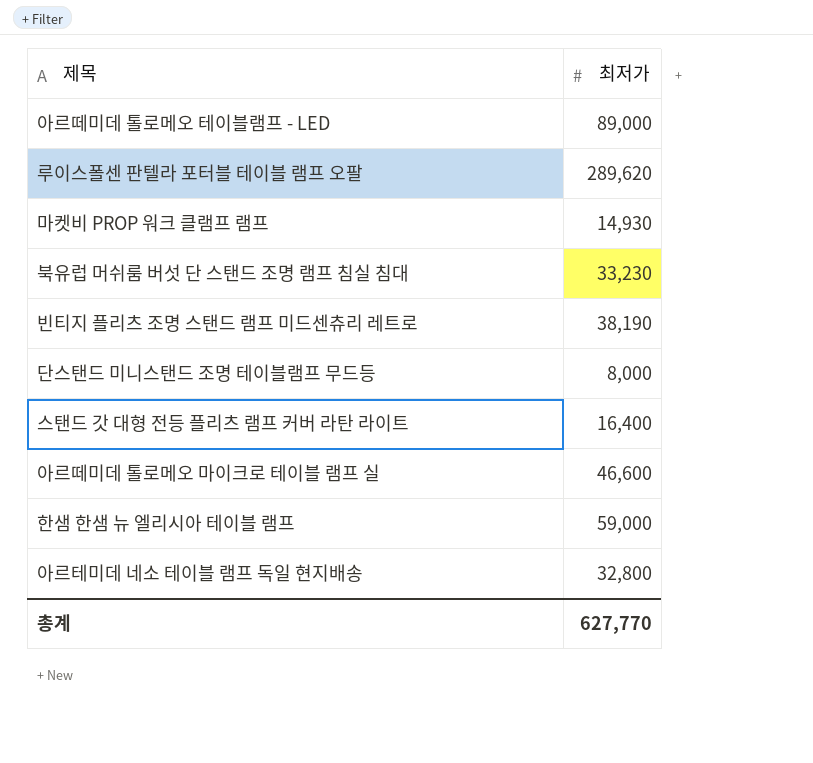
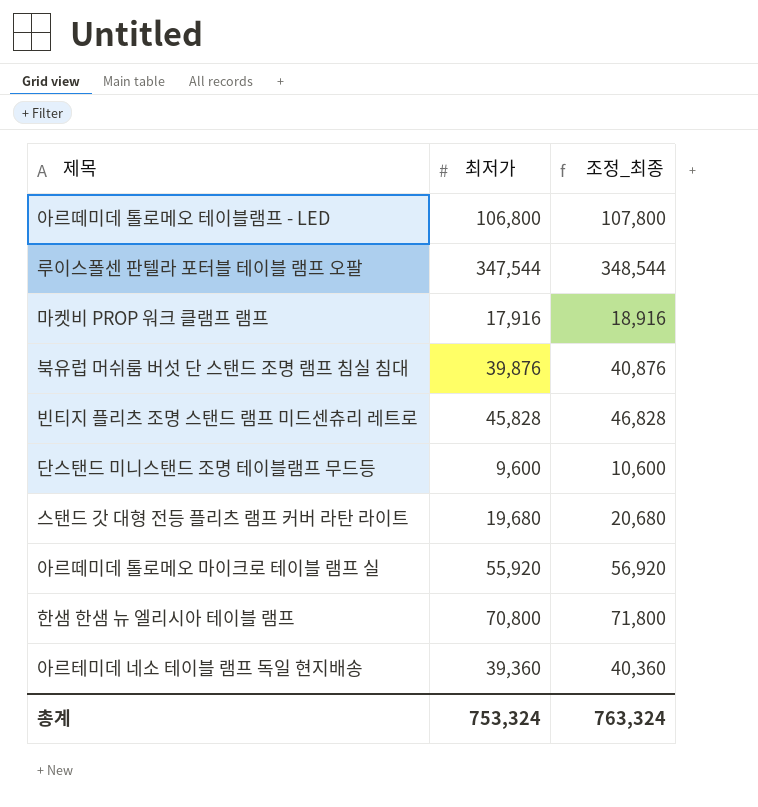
column 조정_최종 | formula: none -> [최저가] + 1000
아르떼미데 톨로메오 테이블램프 - LED | 최저가: 89,000 -> 106,800
루이스폴센 판텔라 포터블 테이블 램프 오팔 | 최저가: 289,620 -> 347,544
마켓비 PROP 워크 클램프 램프 | 최저가: 14,930 -> 17,916
북유럽 머쉬룸 버섯 단 스탠드 조명 램프 침실 침대 | 최저가: 33,230 -> 39,876
빈티지 플리츠 조명 스탠드 램프 미드센츄리 레트로 | 최저가: 38,190 -> 45,828
단스탠드 미니스탠드 조명 테이블램프 무드등 | 최저가: 8,000 -> 9,600
스탠드 갓 대형 전등 플리츠 램프 커버 라탄 라이트 | 최저가: 16,400 -> 19,680
아르떼미데 톨로메오 마이크로 테이블 램프 실 | 최저가: 46,600 -> 55,920
한샘 한샘 뉴 엘리시아 테이블 램프 | 최저가: 59,000 -> 70,800
아르테미데 네소 테이블 램프 독일 현지배송 | 최저가: 32,800 -> 39,360
총계 | 최저가: 627,770 -> 753,324

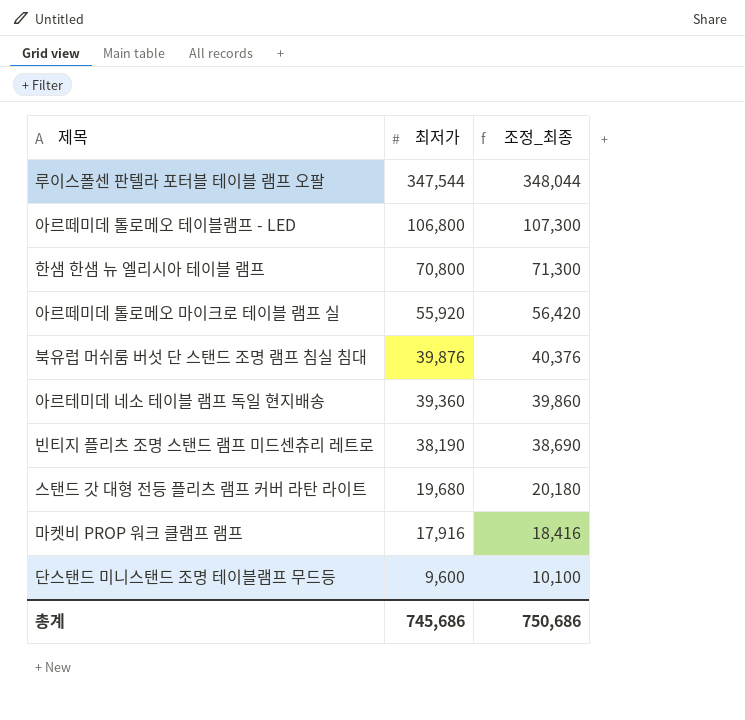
row order: none -> 최저가 descending
column 조정_최종 | formula: [최저가] + 1000 -> [최저가] + 500
빈티지 플리츠 조명 스탠드 램프 미드센츄리 레트로 | 최저가: 45,828 -> 38,190
총계 | 최저가: 753,324 -> 745,686
총계 | 조정_최종: 763,324 -> 750,686

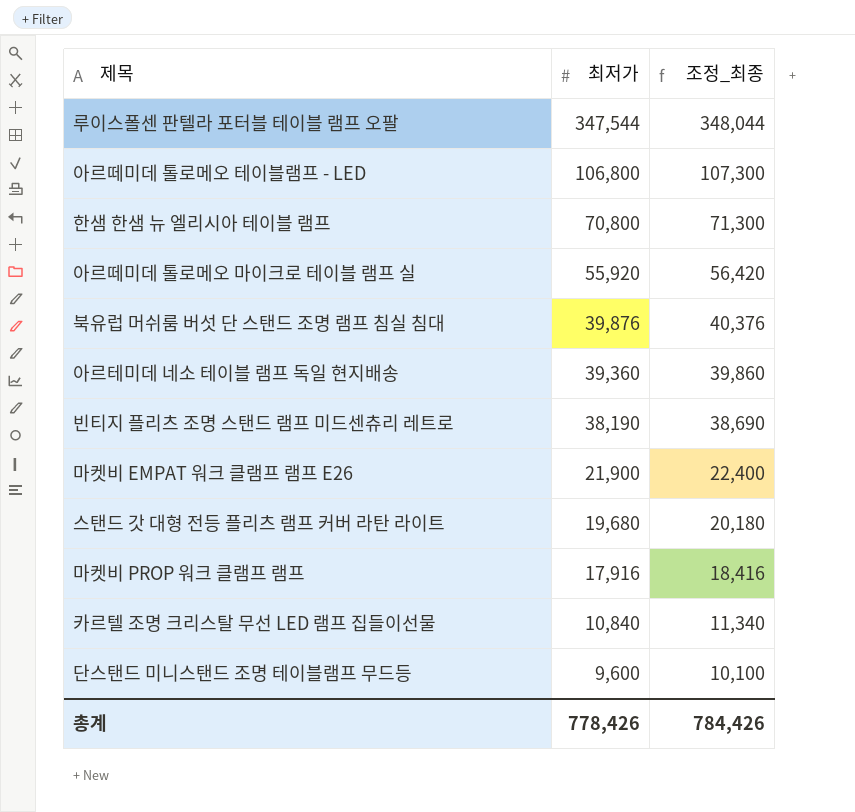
row 마켓비 EMPAT 워크 클램프 램프 E26: none -> 21,900 | 22,400
row 카르텔 조명 크리스탈 무선 LED 램프 집들이선물: none -> 10,840 | 11,340
총계 | 최저가: 745,686 -> 778,426
총계 | 조정_최종: 750,686 -> 784,426

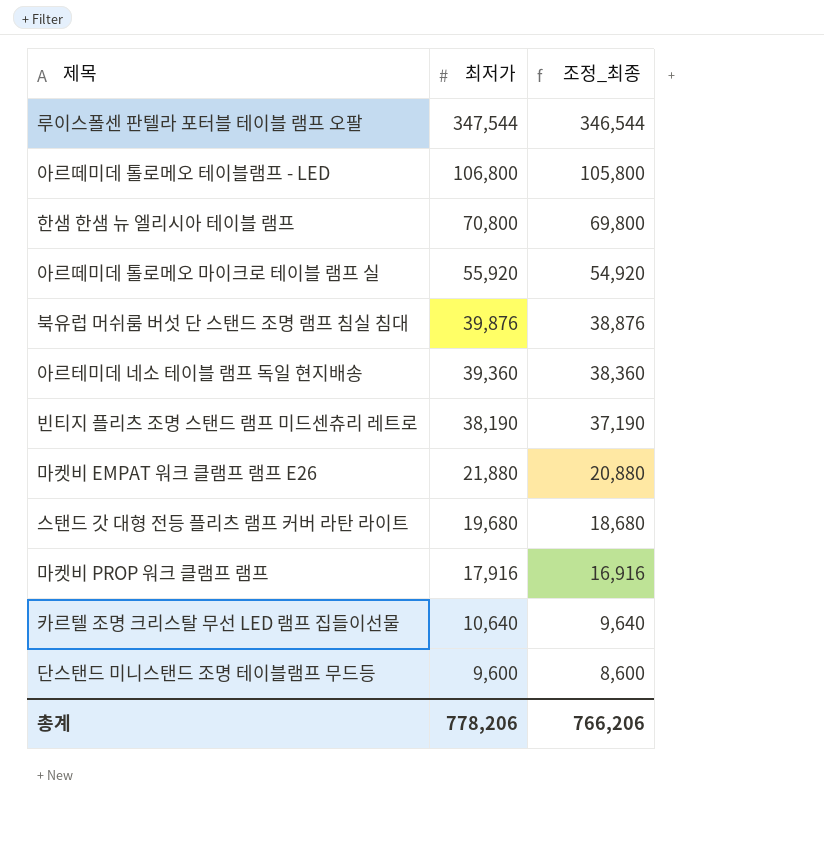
column 조정_최종 | formula: [최저가] + 500 -> [최저가] - 1000
마켓비 EMPAT 워크 클램프 램프 E26 | 최저가: 21,900 -> 21,880
카르텔 조명 크리스탈 무선 LED 램프 집들이선물 | 최저가: 10,840 -> 10,640
총계 | 최저가: 778,426 -> 778,206
총계 | 조정_최종: 784,426 -> 766,206

